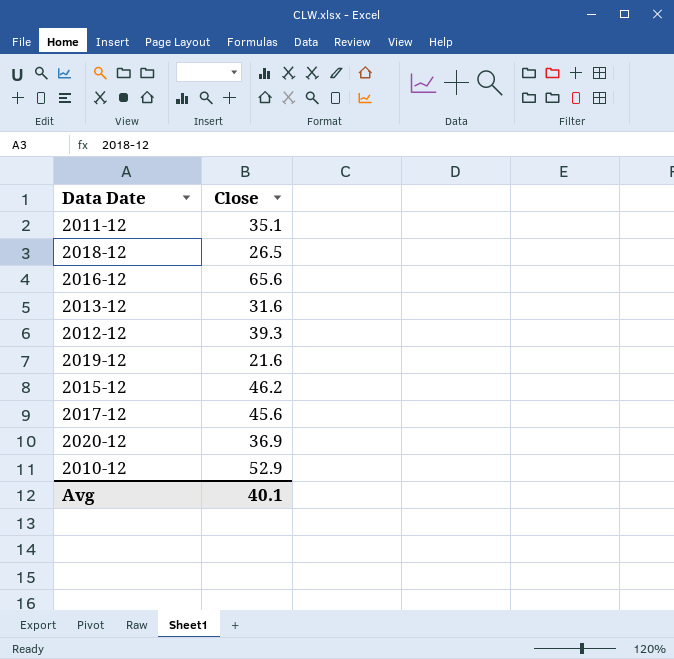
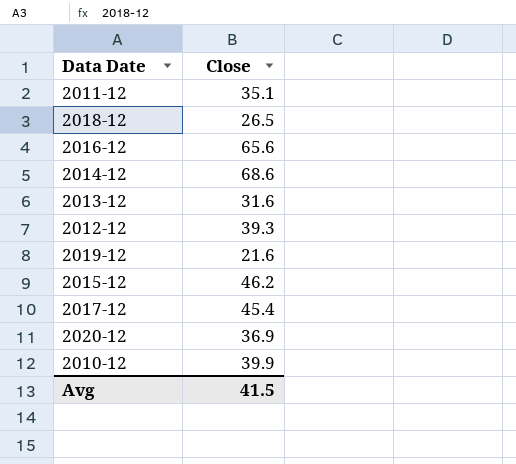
row 2014-12: none -> 68.6
2017-12 | Close: 45.6 -> 45.4
2010-12 | Close: 52.9 -> 39.9
Avg | Close: 40.1 -> 41.5

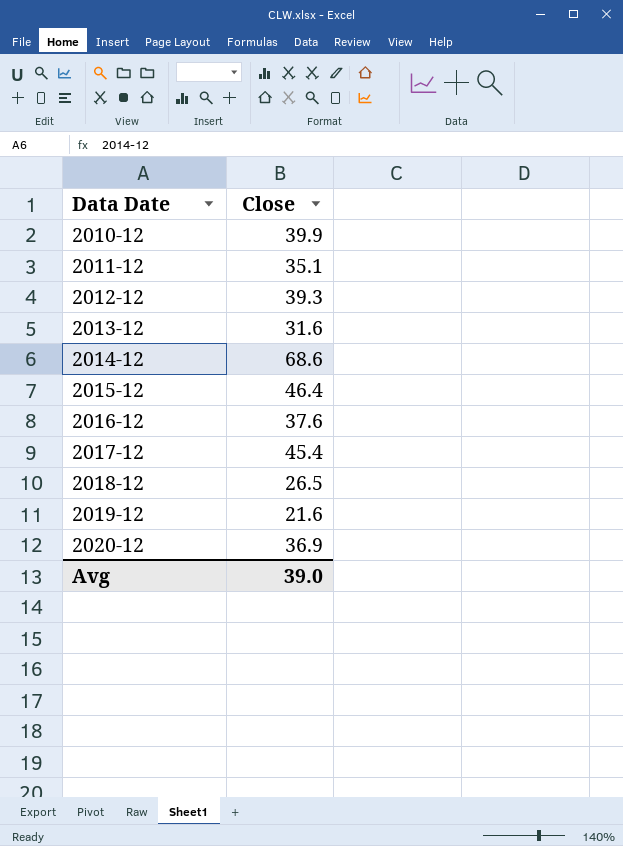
row order: none -> Data Date ascending
2015-12 | Close: 46.2 -> 46.4
2016-12 | Close: 65.6 -> 37.6
Avg | Close: 41.5 -> 39.0

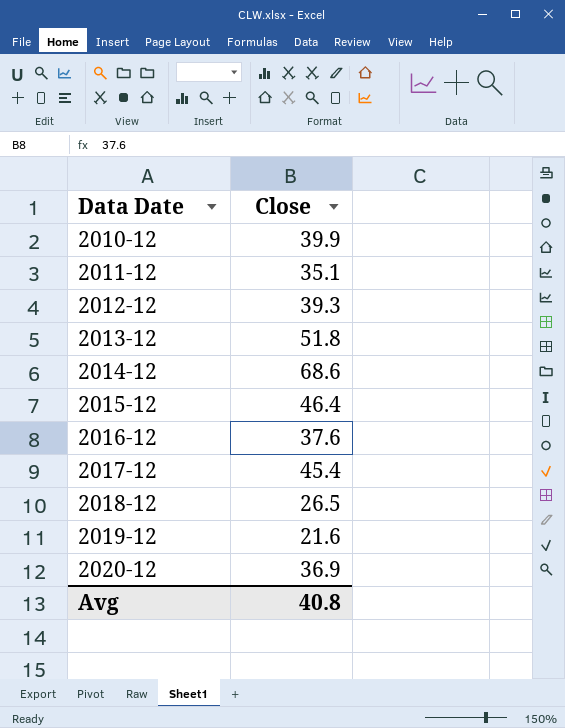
2013-12 | Close: 31.6 -> 51.8
Avg | Close: 39.0 -> 40.8

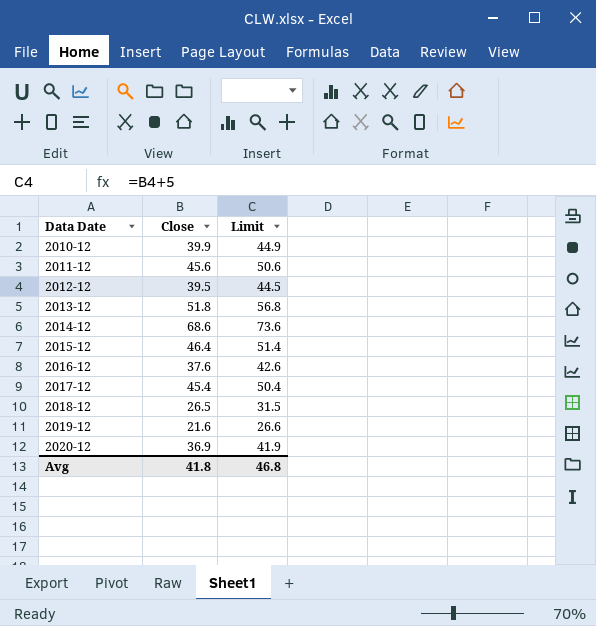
column Limit | formula: none -> [Close] + 5
2011-12 | Close: 35.1 -> 45.6
2012-12 | Close: 39.3 -> 39.5
Avg | Close: 40.8 -> 41.8

